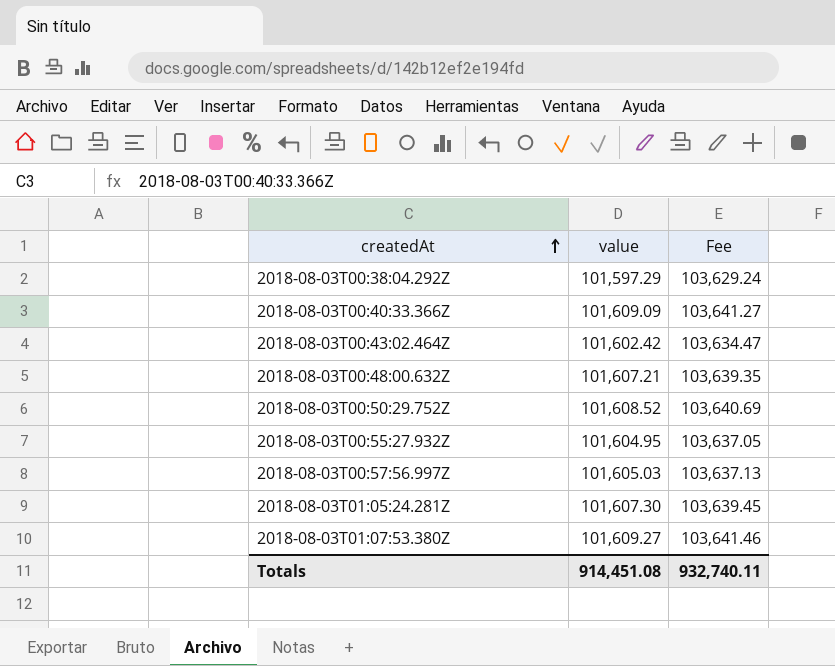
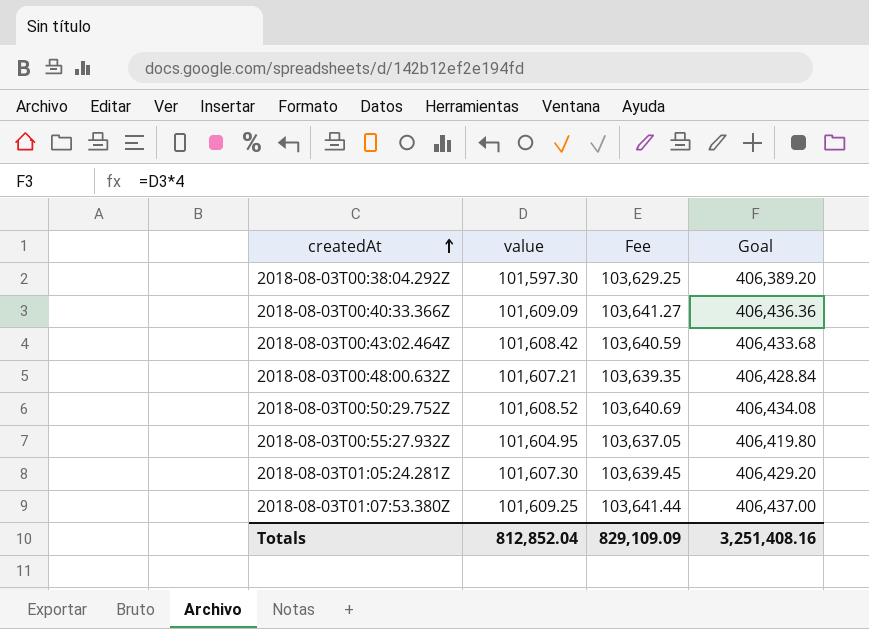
column Goal | formula: none -> [value] * 4
row 2018-08-03T00:57:56.997Z: 101,605.03 | 103,637.13 -> none
2018-08-03T00:38:04.292Z | value: 101,597.29 -> 101,597.30
2018-08-03T00:38:04.292Z | Fee: 103,629.24 -> 103,629.25
2018-08-03T00:43:02.464Z | value: 101,602.42 -> 101,608.42
2018-08-03T00:43:02.464Z | Fee: 103,634.47 -> 103,640.59
2018-08-03T01:07:53.380Z | value: 101,609.27 -> 101,609.25
2018-08-03T01:07:53.380Z | Fee: 103,641.46 -> 103,641.44
Totals | value: 914,451.08 -> 812,852.04
Totals | Fee: 932,740.11 -> 829,109.09

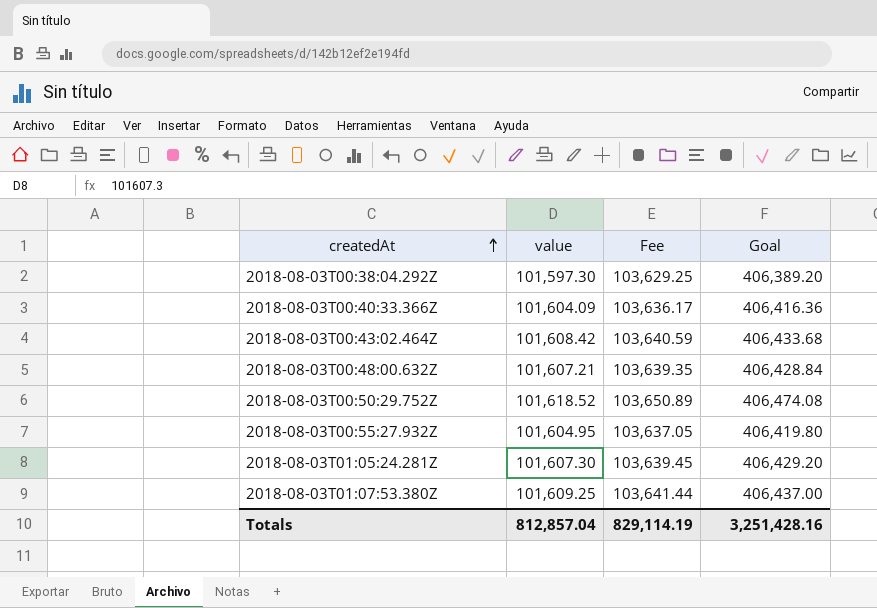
2018-08-03T00:40:33.366Z | value: 101,609.09 -> 101,604.09
2018-08-03T00:40:33.366Z | Fee: 103,641.27 -> 103,636.17
2018-08-03T00:40:33.366Z | Goal: 406,436.36 -> 406,416.36
2018-08-03T00:50:29.752Z | value: 101,608.52 -> 101,618.52
2018-08-03T00:50:29.752Z | Fee: 103,640.69 -> 103,650.89
2018-08-03T00:50:29.752Z | Goal: 406,434.08 -> 406,474.08
Totals | value: 812,852.04 -> 812,857.04
Totals | Fee: 829,109.09 -> 829,114.19
Totals | Goal: 3,251,408.16 -> 3,251,428.16

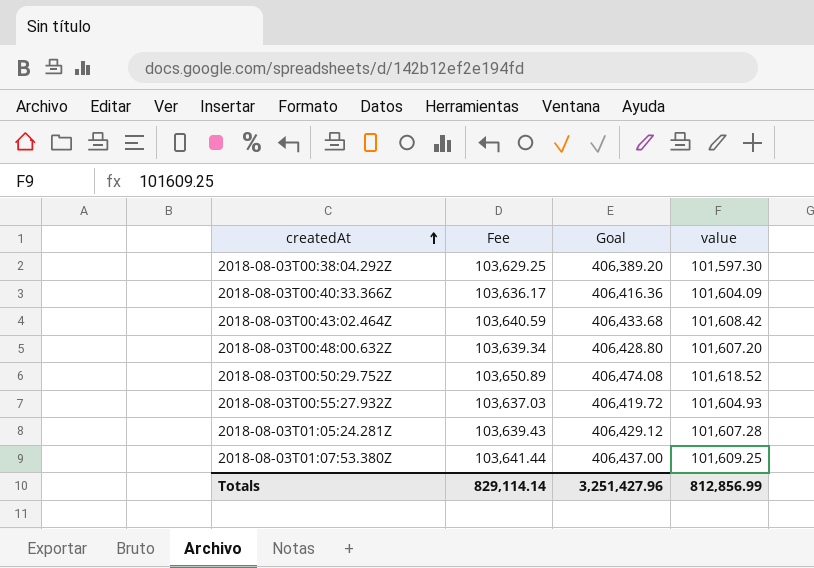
column value | position: 2 -> 4
2018-08-03T00:48:00.632Z | Fee: 103,639.35 -> 103,639.34
2018-08-03T00:48:00.632Z | Goal: 406,428.84 -> 406,428.80
2018-08-03T00:48:00.632Z | value: 101,607.21 -> 101,607.20
2018-08-03T00:55:27.932Z | Fee: 103,637.05 -> 103,637.03
2018-08-03T00:55:27.932Z | Goal: 406,419.80 -> 406,419.72
2018-08-03T00:55:27.932Z | value: 101,604.95 -> 101,604.93
2018-08-03T01:05:24.281Z | Fee: 103,639.45 -> 103,639.43
2018-08-03T01:05:24.281Z | Goal: 406,429.20 -> 406,429.12
2018-08-03T01:05:24.281Z | value: 101,607.30 -> 101,607.28
Totals | Fee: 829,114.19 -> 829,114.14
Totals | Goal: 3,251,428.16 -> 3,251,427.96
Totals | value: 812,857.04 -> 812,856.99

